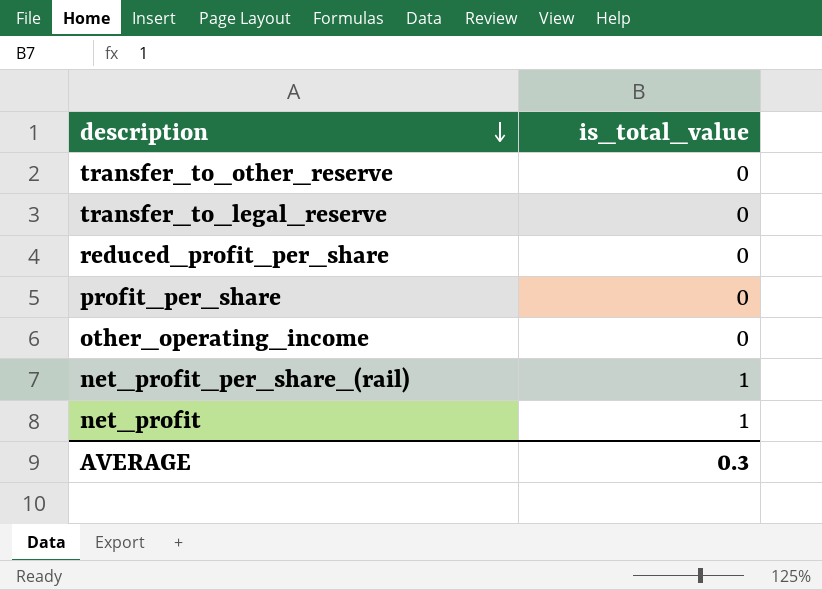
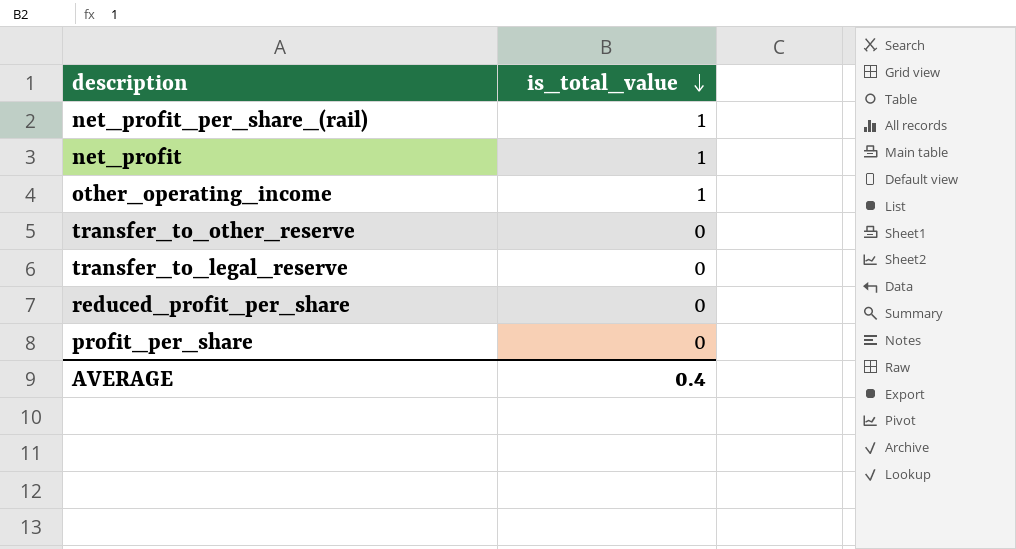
row order: description descending -> is_total_value descending
other_operating_income | is_total_value: 0 -> 1
AVERAGE | is_total_value: 0.3 -> 0.4

